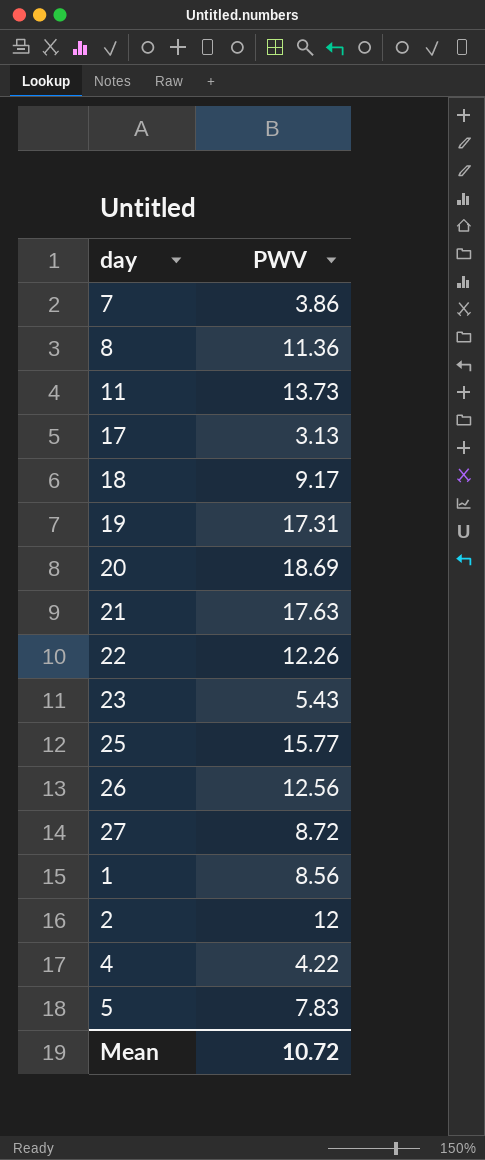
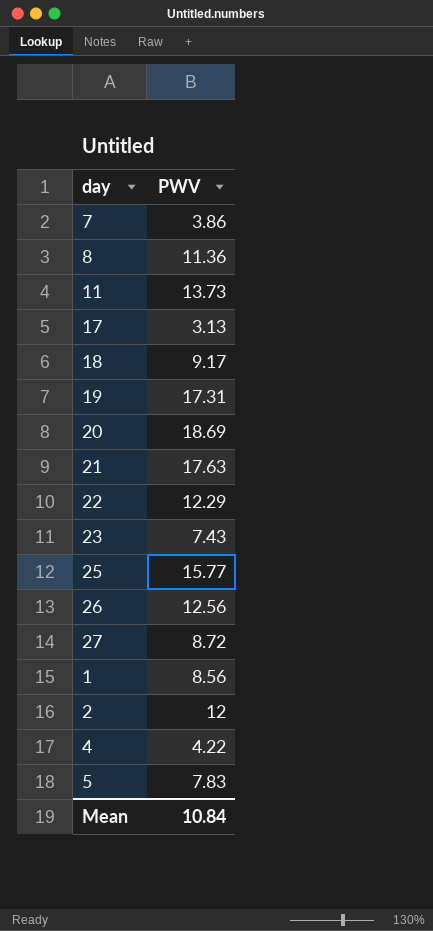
22 | PWV: 12.26 -> 12.29
23 | PWV: 5.43 -> 7.43
Mean | PWV: 10.72 -> 10.84

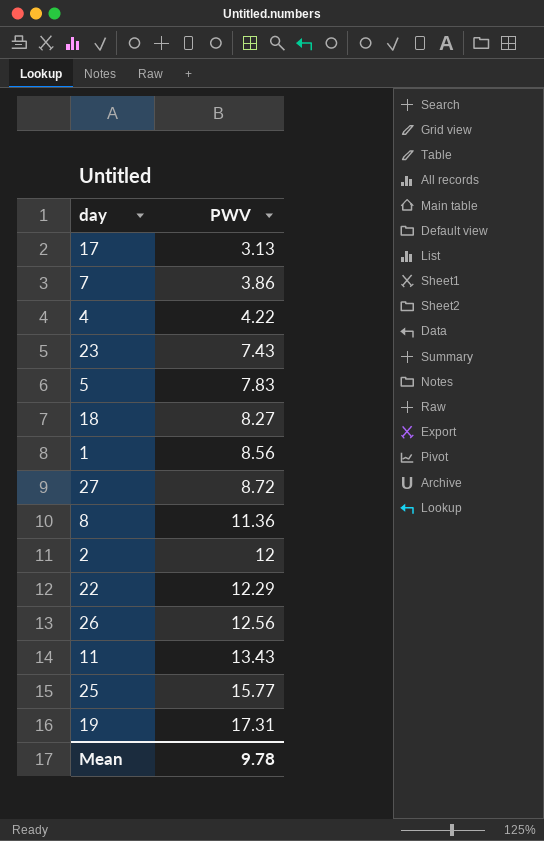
row order: none -> PWV ascending
row 20: 18.69 -> none
row 21: 17.63 -> none
18 | PWV: 9.17 -> 8.27
11 | PWV: 13.73 -> 13.43
Mean | PWV: 10.84 -> 9.78

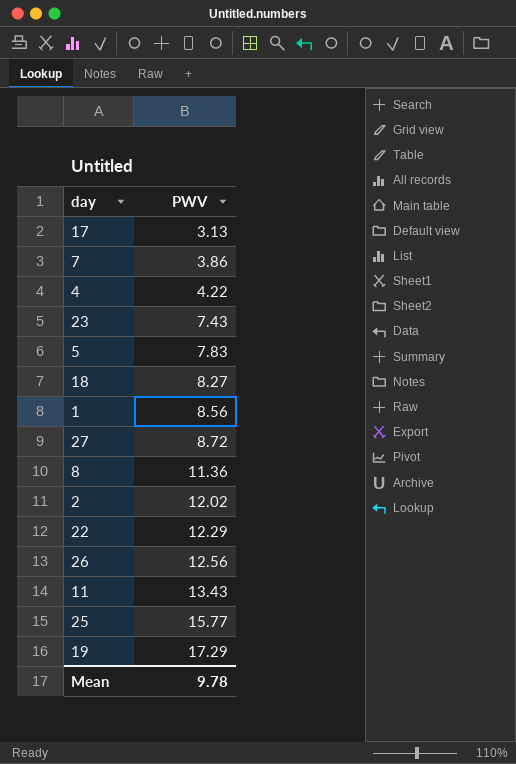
2 | PWV: 12 -> 12.02
19 | PWV: 17.31 -> 17.29

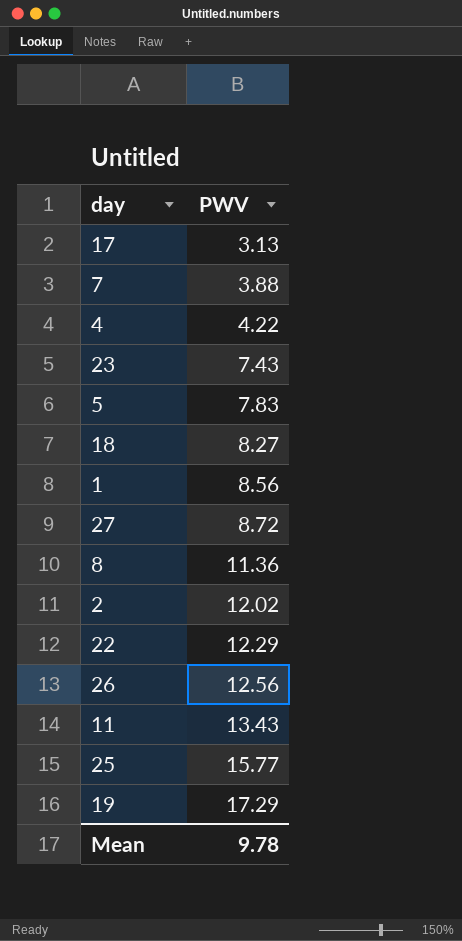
7 | PWV: 3.86 -> 3.88

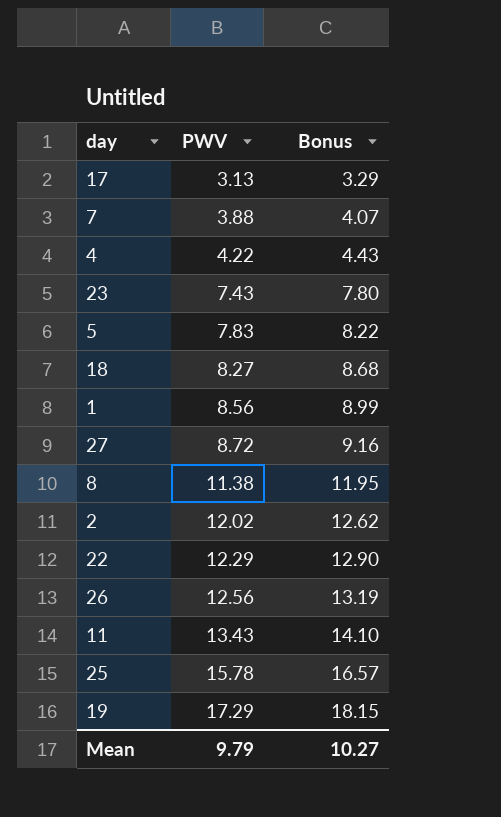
column Bonus | formula: none -> [PWV] * 1.05
8 | PWV: 11.36 -> 11.38
25 | PWV: 15.77 -> 15.78
Mean | PWV: 9.78 -> 9.79

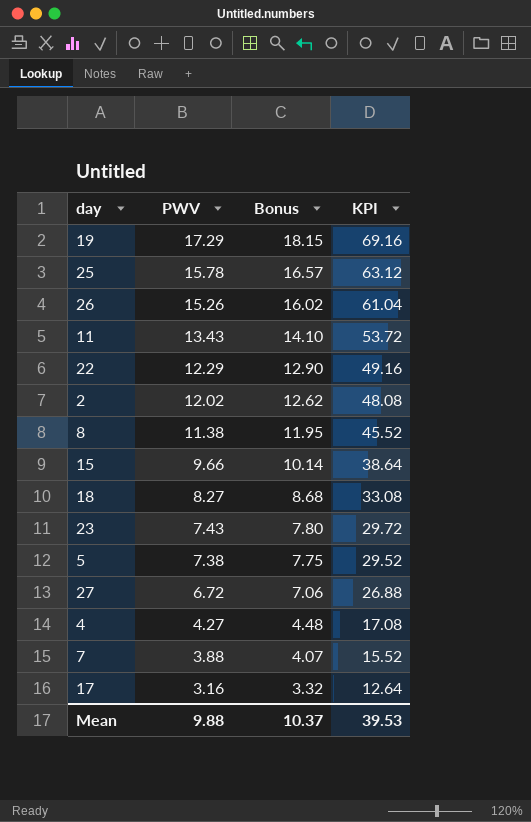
row order: PWV ascending -> PWV descending
column KPI | formula: none -> [PWV] * 4
row 1: 8.56 | 8.99 -> none
26 | PWV: 12.56 -> 15.26
26 | Bonus: 13.19 -> 16.02
row 15: none -> 9.66 | 10.14 | 38.64
5 | PWV: 7.83 -> 7.38
5 | Bonus: 8.22 -> 7.75
27 | PWV: 8.72 -> 6.72
27 | Bonus: 9.16 -> 7.06
4 | PWV: 4.22 -> 4.27
4 | Bonus: 4.43 -> 4.48
17 | PWV: 3.13 -> 3.16
17 | Bonus: 3.29 -> 3.32
Mean | PWV: 9.79 -> 9.88
Mean | Bonus: 10.27 -> 10.37

